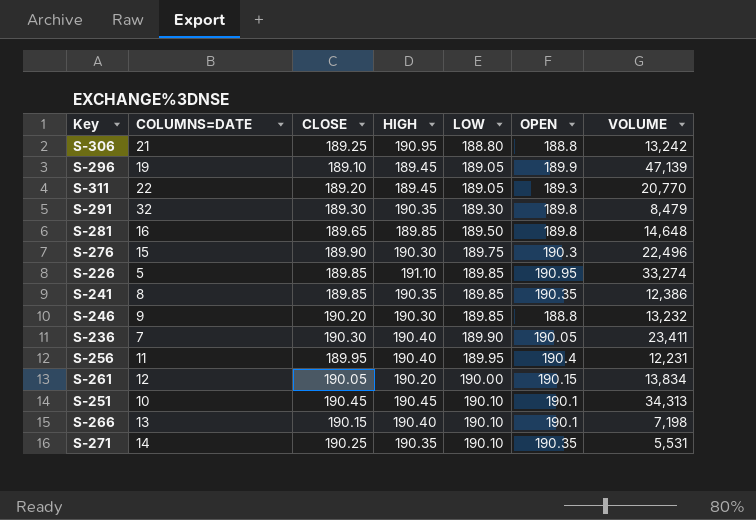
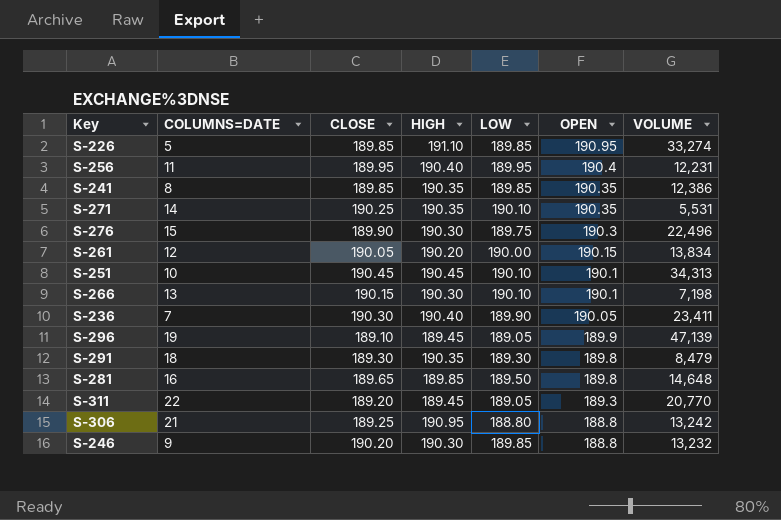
row order: LOW ascending -> OPEN descending
S-266 | HIGH: 190.40 -> 190.30
S-291 | COLUMNS=DATE: 32 -> 18

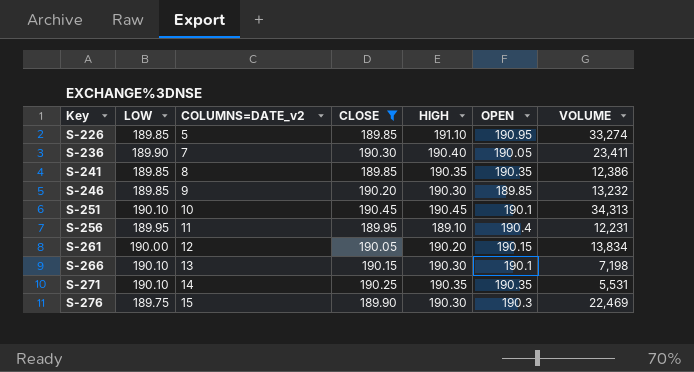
filter: none -> CLOSE >= 189.85
row order: OPEN descending -> Key ascending
column LOW | position: 5 -> 2
column name: COLUMNS=DATE -> COLUMNS=DATE_v2
S-246 | OPEN: 188.8 -> 189.85
S-256 | HIGH: 190.40 -> 189.10
S-276 | VOLUME: 22,496 -> 22,469

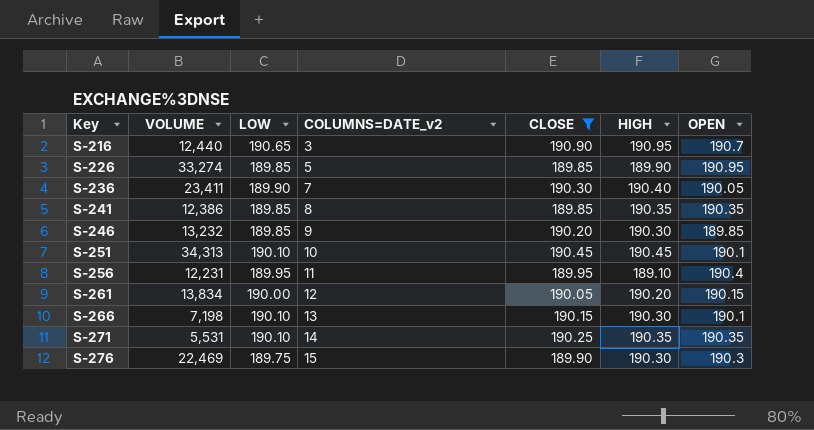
column VOLUME | position: 7 -> 2
row S-216: none -> 12,440 | 190.65 | 3 | 190.90 | 190.95 | 190.7
S-226 | HIGH: 191.10 -> 189.90

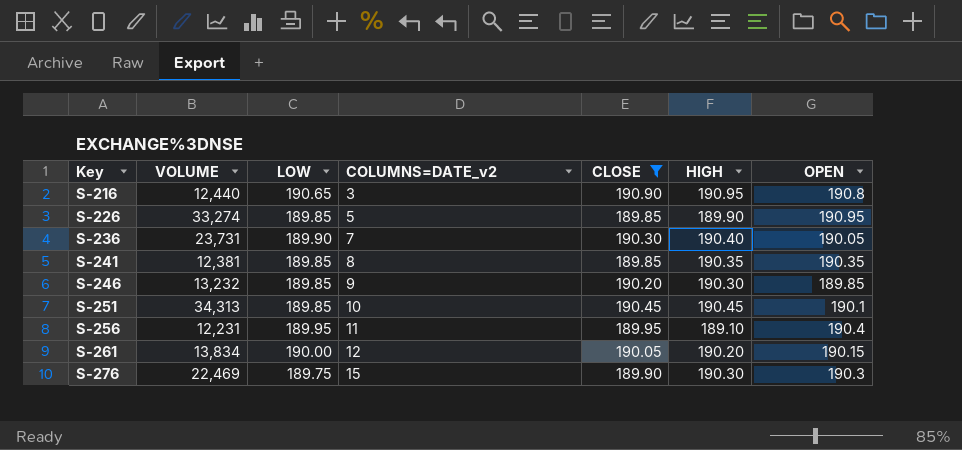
row S-266: 7,198 | 190.10 | 13 | 190.15 | 190.30 | 190.1 -> none
row S-271: 5,531 | 190.10 | 14 | 190.25 | 190.35 | 190.35 -> none
S-216 | OPEN: 190.7 -> 190.8
S-236 | VOLUME: 23,411 -> 23,731
S-241 | VOLUME: 12,386 -> 12,381
S-251 | LOW: 190.10 -> 189.85

